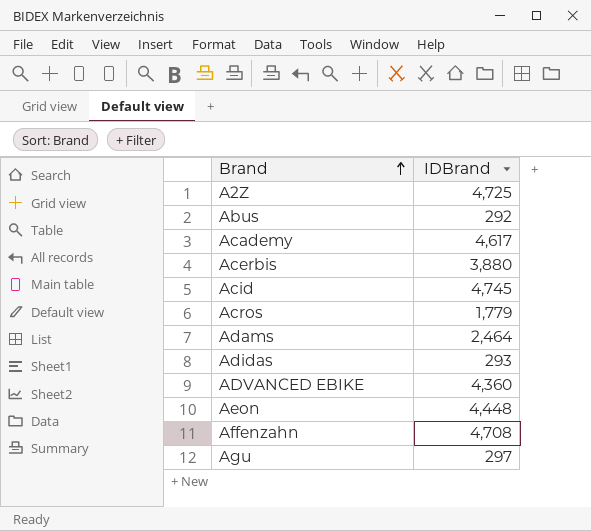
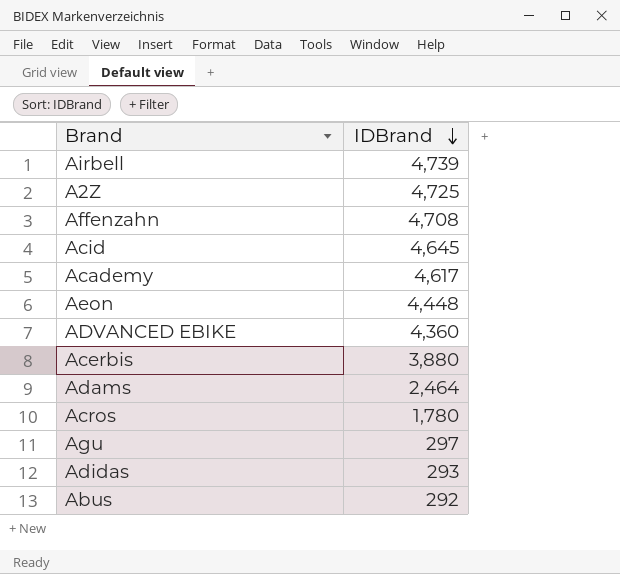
row order: Brand ascending -> IDBrand descending
row Airbell: none -> 4,739
Acid | IDBrand: 4,745 -> 4,645
Acros | IDBrand: 1,779 -> 1,780

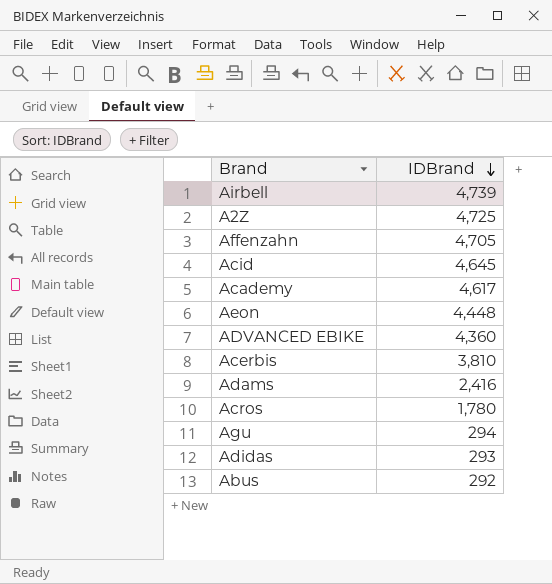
Affenzahn | IDBrand: 4,708 -> 4,705
Acerbis | IDBrand: 3,880 -> 3,810
Adams | IDBrand: 2,464 -> 2,416
Agu | IDBrand: 297 -> 294

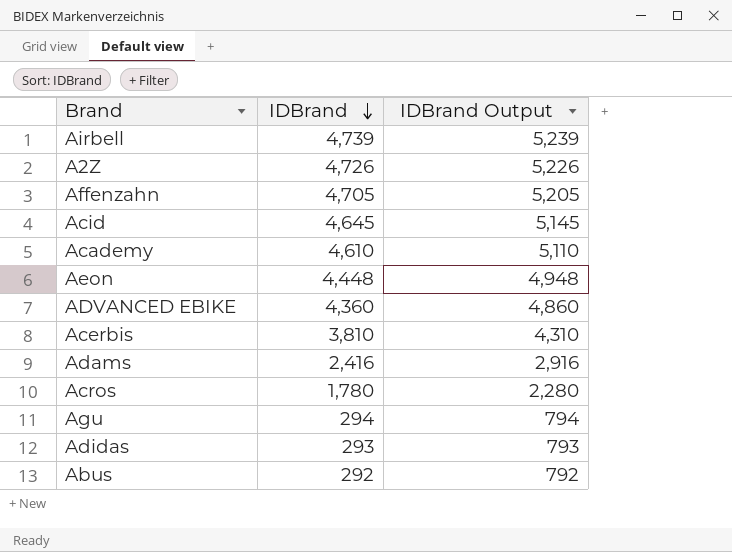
column IDBrand Output | formula: none -> [IDBrand] + 500
A2Z | IDBrand: 4,725 -> 4,726
Academy | IDBrand: 4,617 -> 4,610

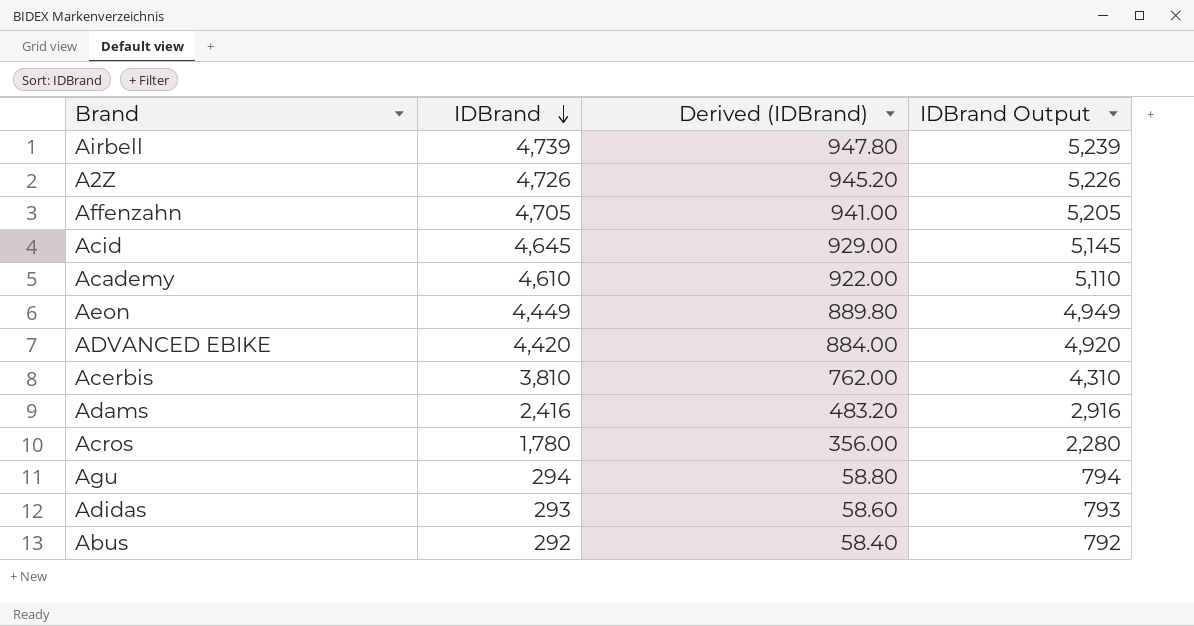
column Derived (IDBrand) | formula: none -> [IDBrand] * 0.2
Aeon | IDBrand: 4,448 -> 4,449
Aeon | IDBrand Output: 4,948 -> 4,949
ADVANCED EBIKE | IDBrand: 4,360 -> 4,420
ADVANCED EBIKE | IDBrand Output: 4,860 -> 4,920

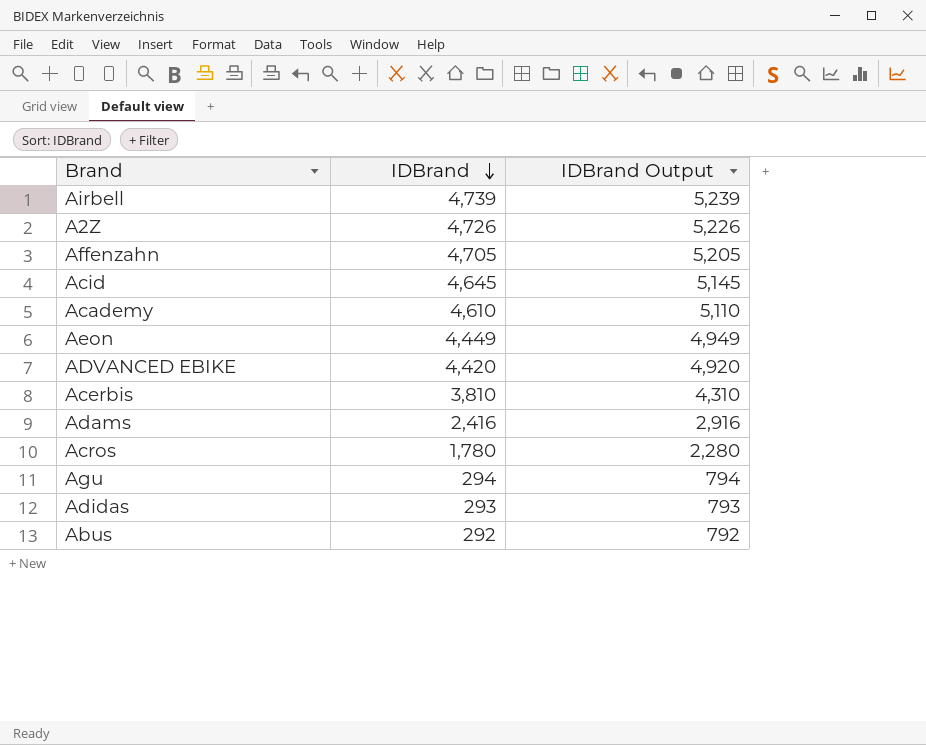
column Derived (IDBrand) | formula: [IDBrand] * 0.2 -> none

